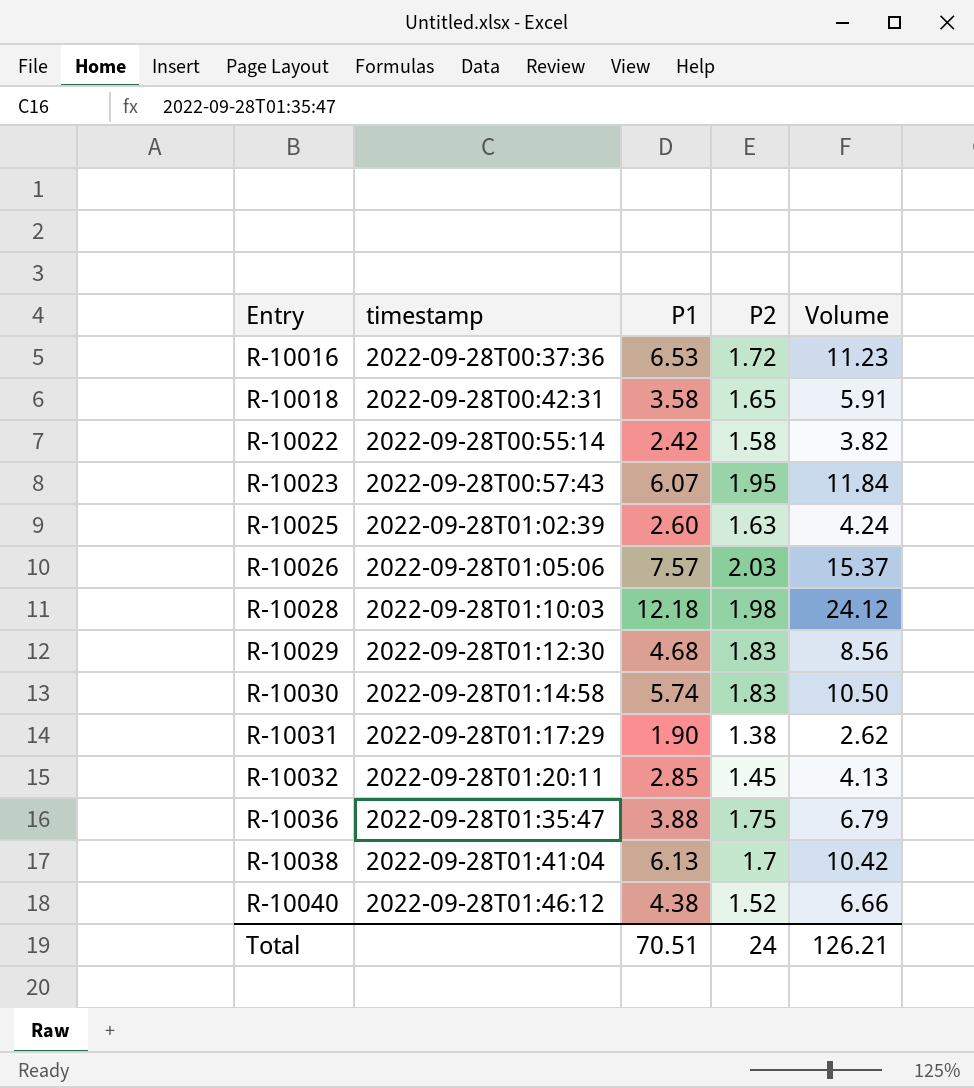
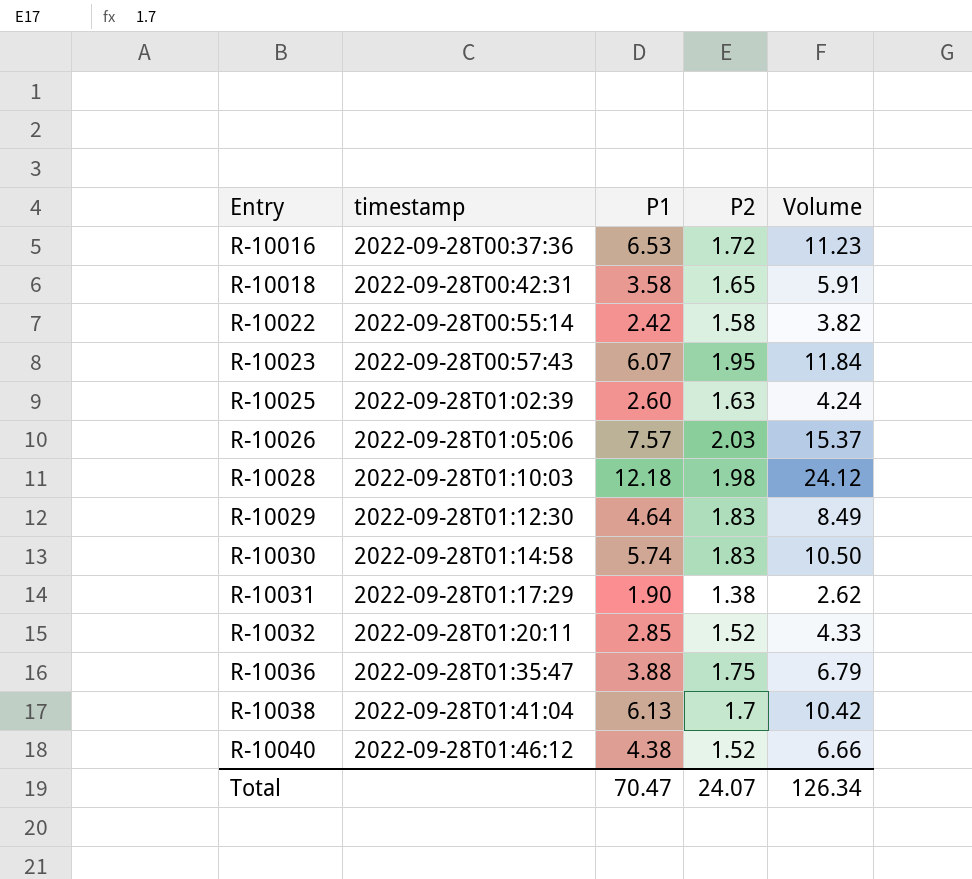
R-10029 | P1: 4.68 -> 4.64
R-10029 | Volume: 8.56 -> 8.49
R-10032 | P2: 1.45 -> 1.52
R-10032 | Volume: 4.13 -> 4.33
Total | P1: 70.51 -> 70.47
Total | P2: 24 -> 24.07
Total | Volume: 126.21 -> 126.34

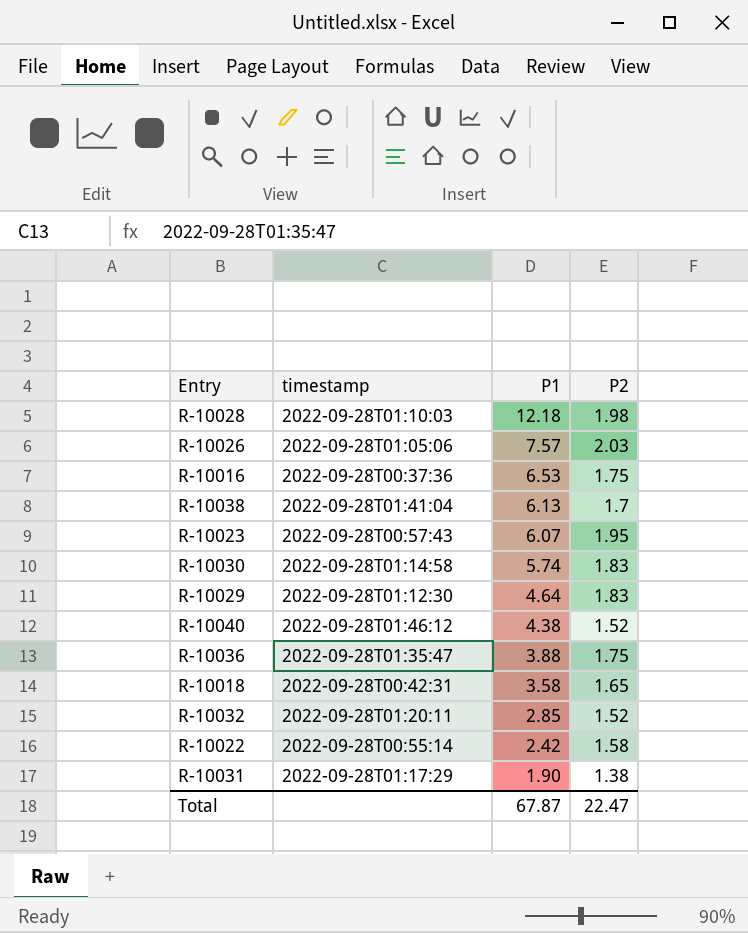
row order: Entry ascending -> P1 descending
column Volume | formula: [P1] * [P2] -> none
row R-10025: 2022-09-28T01:02:39 | 2.60 | 1.63 | 4.24 -> none
R-10016 | P2: 1.72 -> 1.75
Total | P1: 70.47 -> 67.87
Total | P2: 24.07 -> 22.47

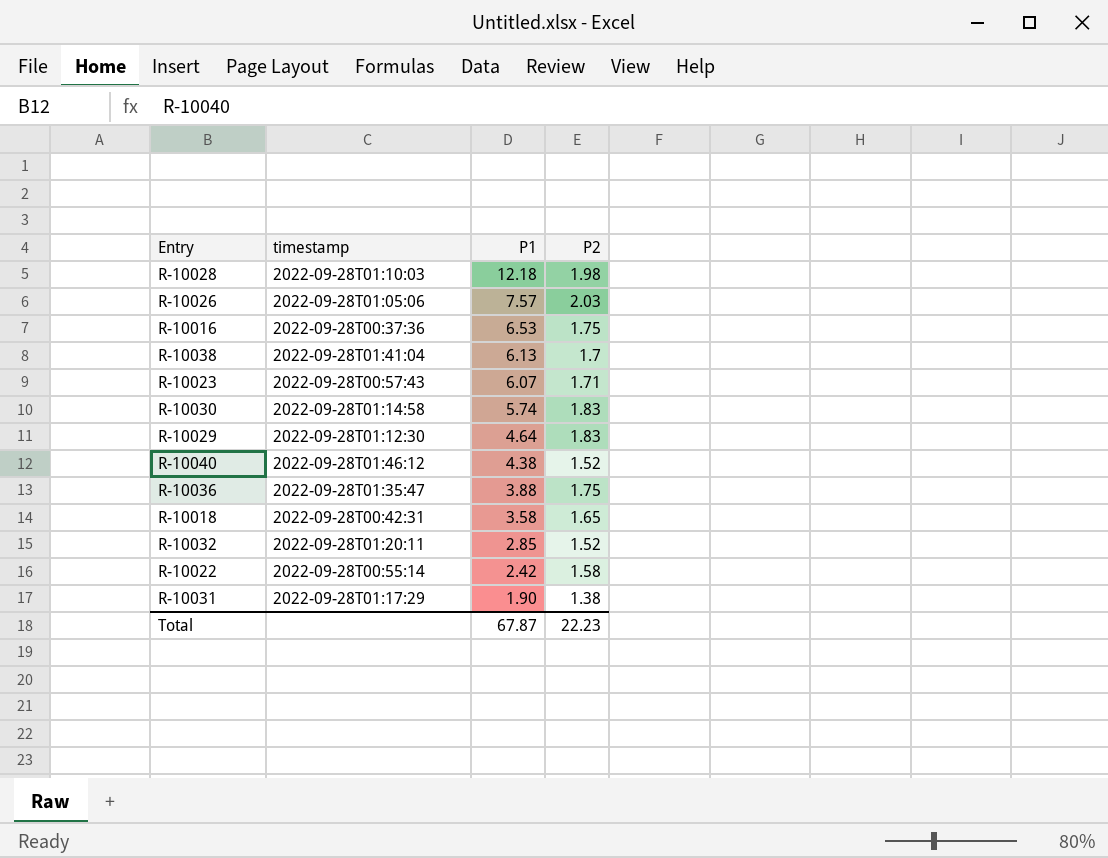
R-10023 | P2: 1.95 -> 1.71
Total | P2: 22.47 -> 22.23

